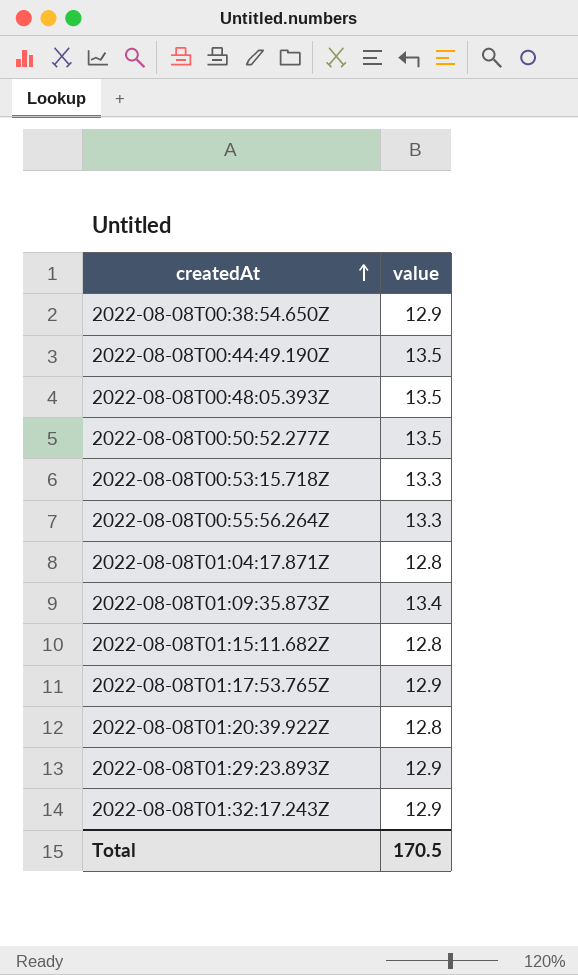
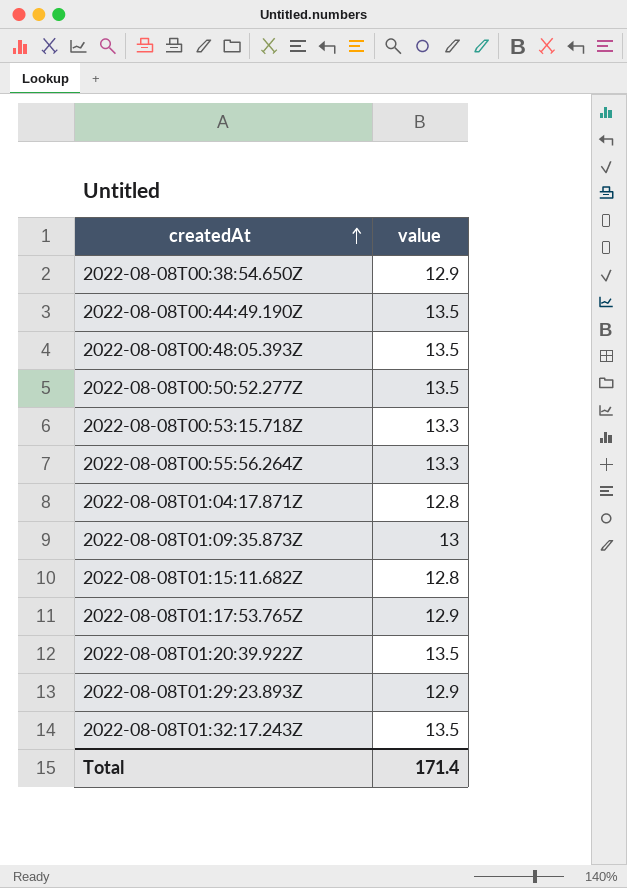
2022-08-08T01:09:35.873Z | value: 13.4 -> 13
2022-08-08T01:20:39.922Z | value: 12.8 -> 13.5
2022-08-08T01:32:17.243Z | value: 12.9 -> 13.5
Total | value: 170.5 -> 171.4

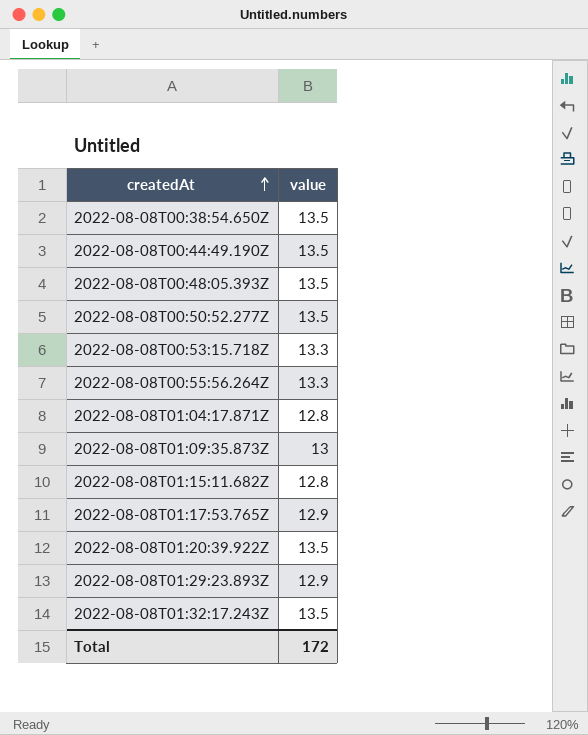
2022-08-08T00:38:54.650Z | value: 12.9 -> 13.5
Total | value: 171.4 -> 172

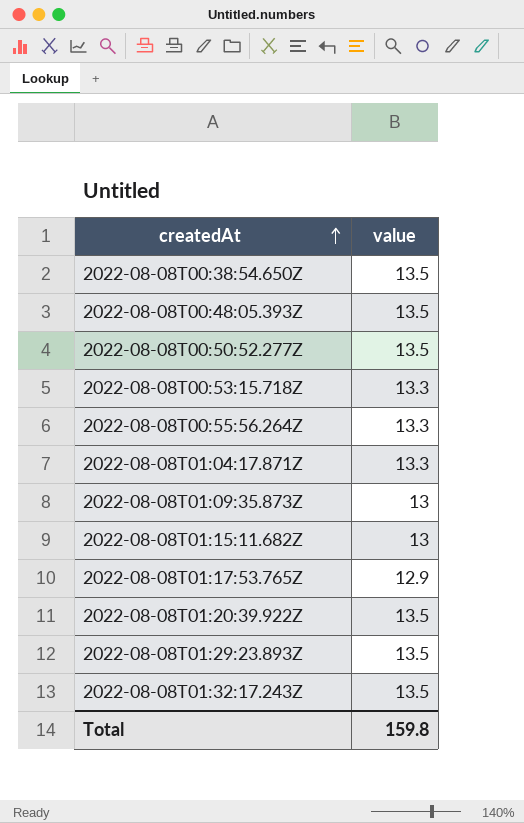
row 2022-08-08T00:44:49.190Z: 13.5 -> none
2022-08-08T01:04:17.871Z | value: 12.8 -> 13.3
2022-08-08T01:15:11.682Z | value: 12.8 -> 13
2022-08-08T01:29:23.893Z | value: 12.9 -> 13.5
Total | value: 172 -> 159.8

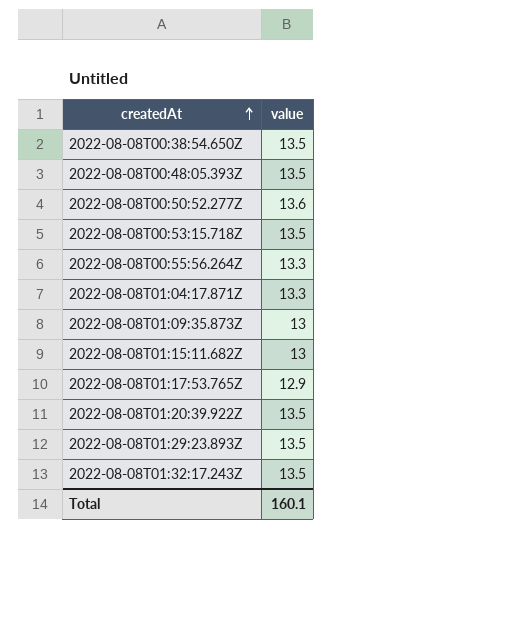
2022-08-08T00:50:52.277Z | value: 13.5 -> 13.6
2022-08-08T00:53:15.718Z | value: 13.3 -> 13.5
Total | value: 159.8 -> 160.1

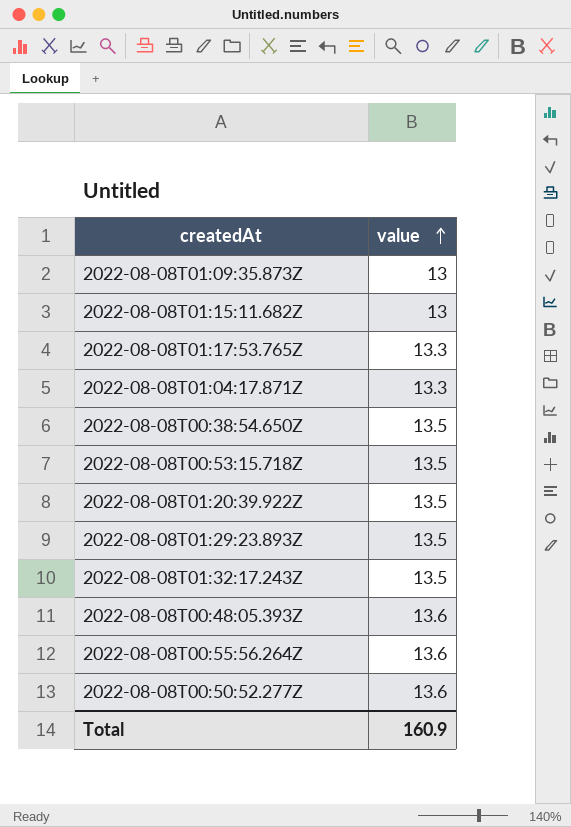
row order: createdAt ascending -> value ascending
2022-08-08T01:17:53.765Z | value: 12.9 -> 13.3
2022-08-08T00:48:05.393Z | value: 13.5 -> 13.6
2022-08-08T00:55:56.264Z | value: 13.3 -> 13.6
Total | value: 160.1 -> 160.9

